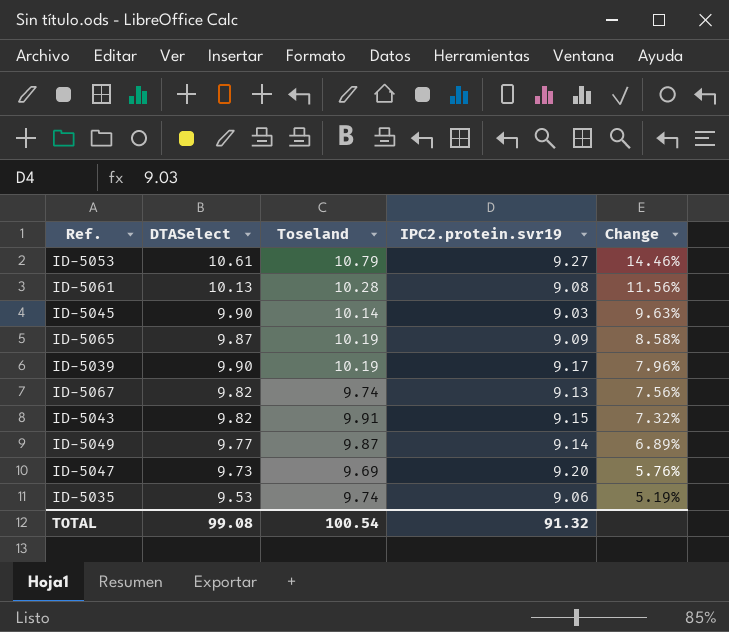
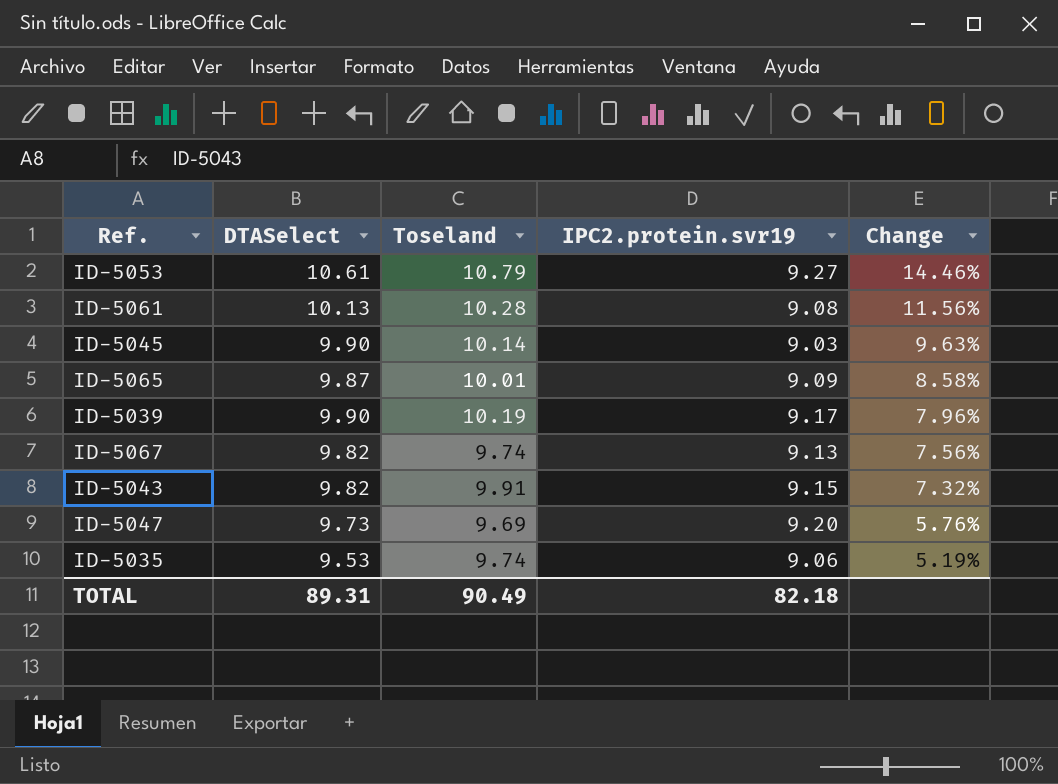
row ID-5049: 9.77 | 9.87 | 9.14 | 6.89% -> none
ID-5065 | Toseland: 10.19 -> 10.01
TOTAL | DTASelect: 99.08 -> 89.31
TOTAL | Toseland: 100.54 -> 90.49
TOTAL | IPC2.protein.svr19: 91.32 -> 82.18

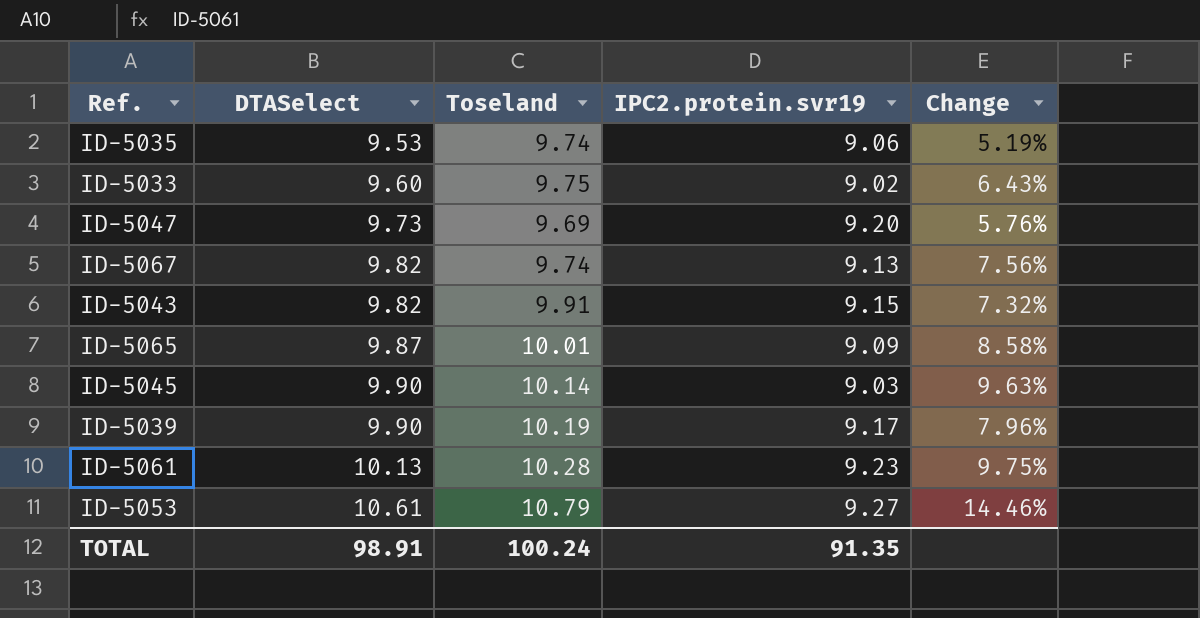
row order: Change descending -> DTASelect ascending
row ID-5033: none -> 9.60 | 9.75 | 9.02 | 6.43%
ID-5061 | IPC2.protein.svr19: 9.08 -> 9.23
ID-5061 | Change: 11.56% -> 9.75%
TOTAL | DTASelect: 89.31 -> 98.91
TOTAL | Toseland: 90.49 -> 100.24
TOTAL | IPC2.protein.svr19: 82.18 -> 91.35

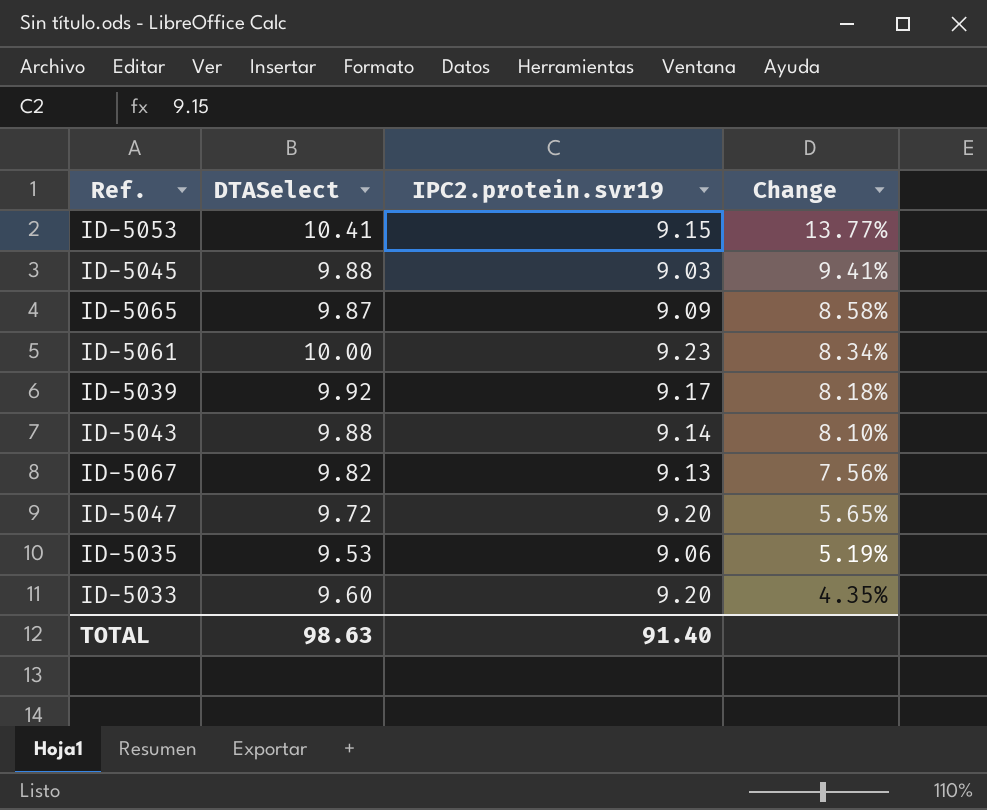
row order: DTASelect ascending -> Change descending
column Toseland | position: 3 -> none
ID-5053 | DTASelect: 10.61 -> 10.41
ID-5053 | IPC2.protein.svr19: 9.27 -> 9.15
ID-5053 | Change: 14.46% -> 13.77%
ID-5045 | DTASelect: 9.90 -> 9.88
ID-5045 | Change: 9.63% -> 9.41%
ID-5061 | DTASelect: 10.13 -> 10.00
ID-5061 | Change: 9.75% -> 8.34%
ID-5039 | DTASelect: 9.90 -> 9.92
ID-5039 | Change: 7.96% -> 8.18%
ID-5043 | DTASelect: 9.82 -> 9.88
ID-5043 | IPC2.protein.svr19: 9.15 -> 9.14
ID-5043 | Change: 7.32% -> 8.10%
ID-5047 | DTASelect: 9.73 -> 9.72
ID-5047 | Change: 5.76% -> 5.65%
ID-5033 | IPC2.protein.svr19: 9.02 -> 9.20
ID-5033 | Change: 6.43% -> 4.35%
TOTAL | DTASelect: 98.91 -> 98.63
TOTAL | IPC2.protein.svr19: 91.35 -> 91.40

